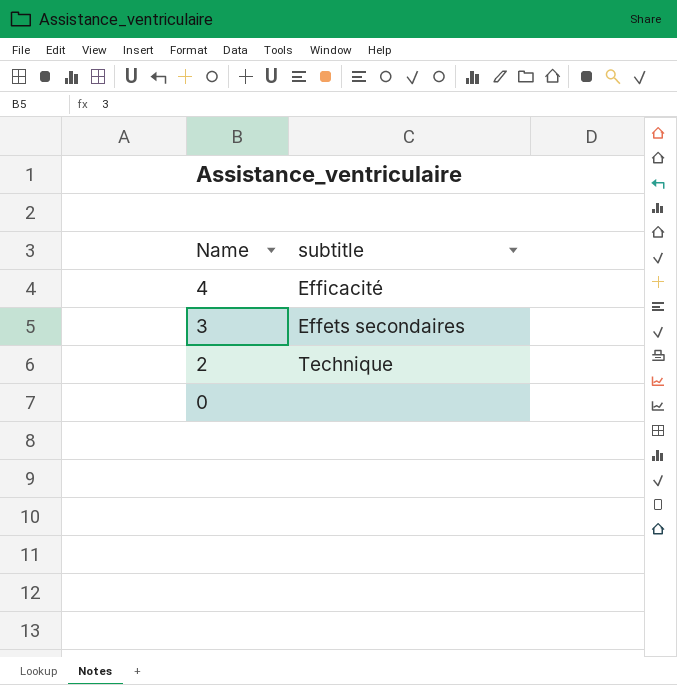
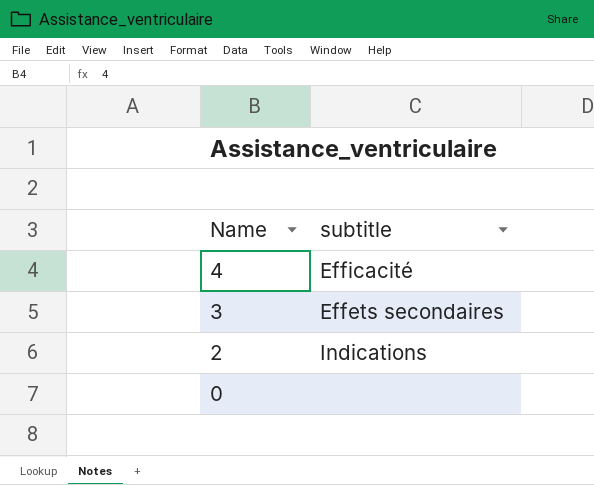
2 | subtitle: Technique -> Indications

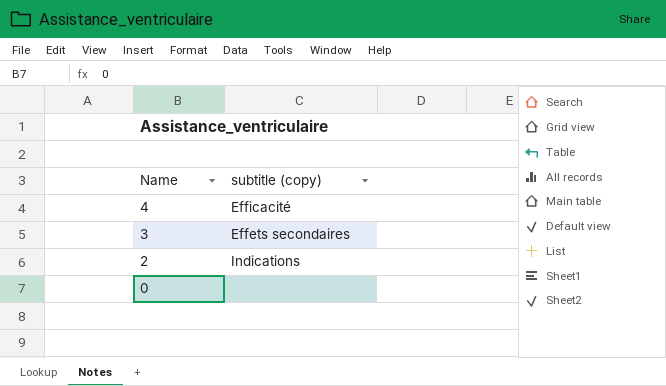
column name: subtitle -> subtitle (copy)

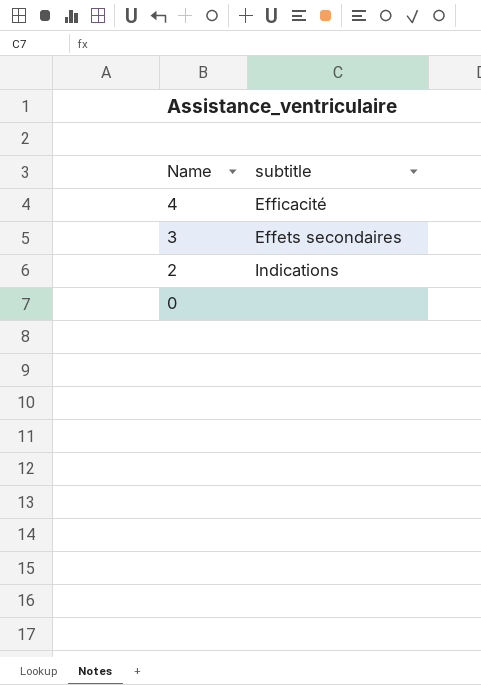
column name: subtitle (copy) -> subtitle

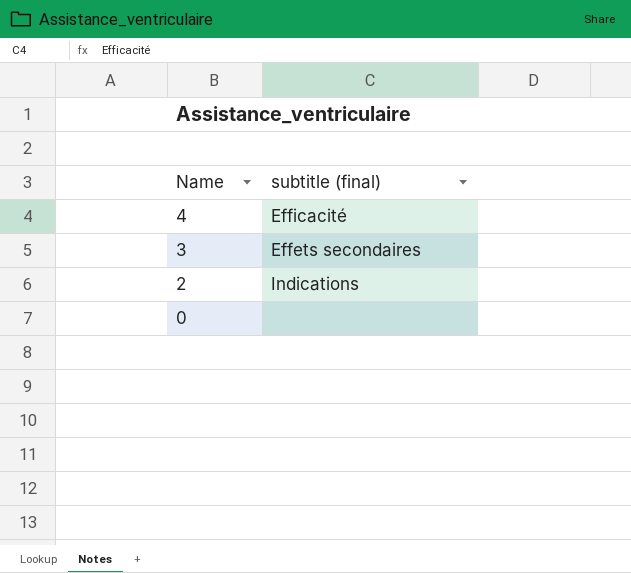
column name: subtitle -> subtitle (final)

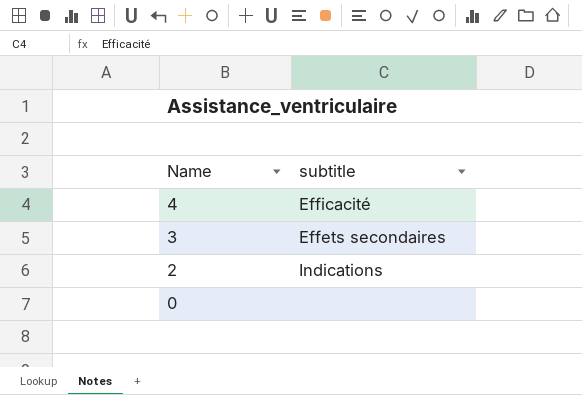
column name: subtitle (final) -> subtitle

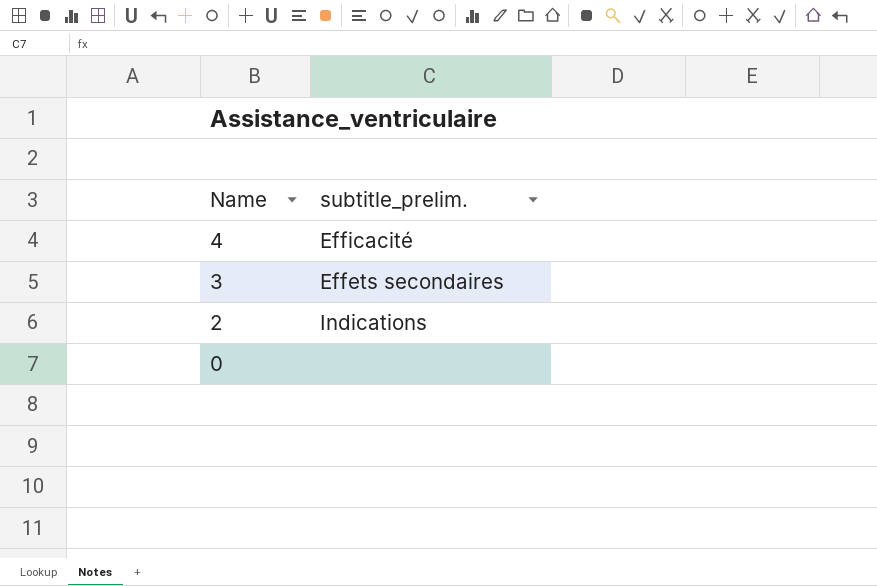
column name: subtitle -> subtitle_prelim.

